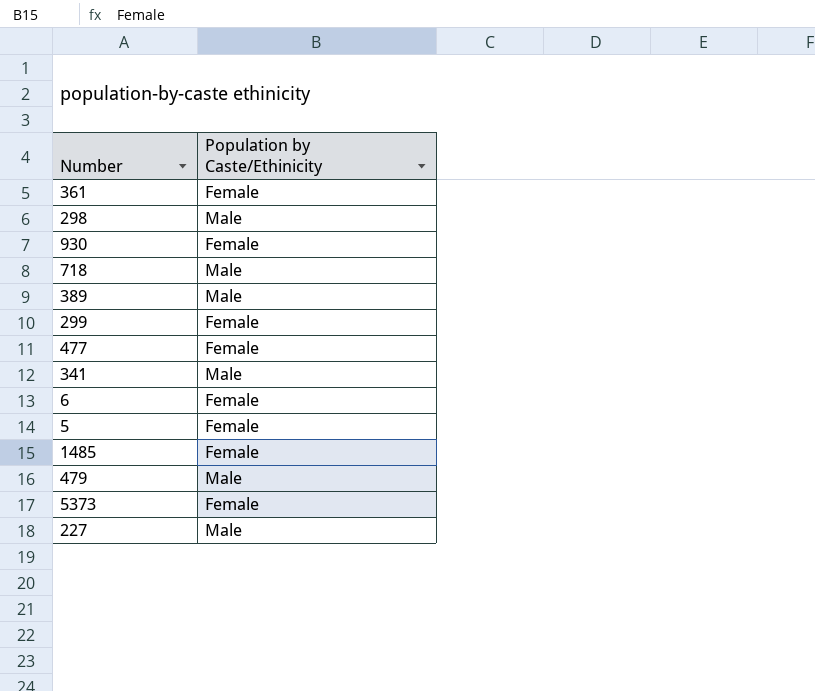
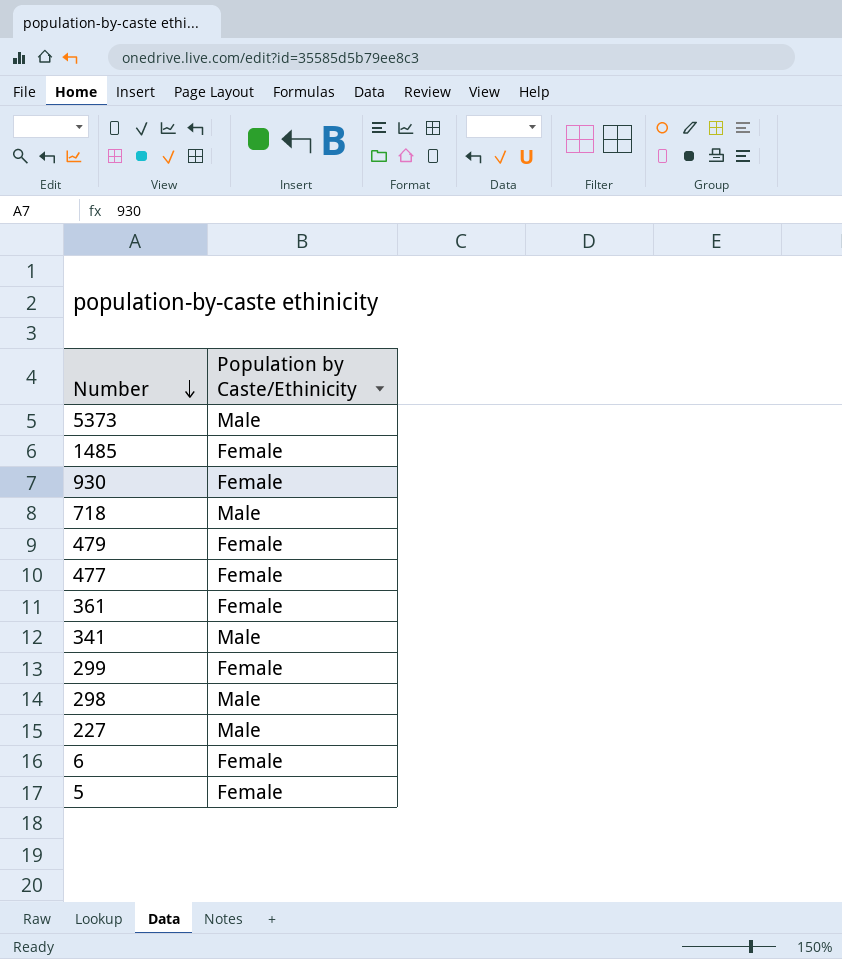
row order: none -> Number descending
row 389: Male -> none
5373 | Population by Caste/Ethinicity: Female -> Male
479 | Population by Caste/Ethinicity: Male -> Female

